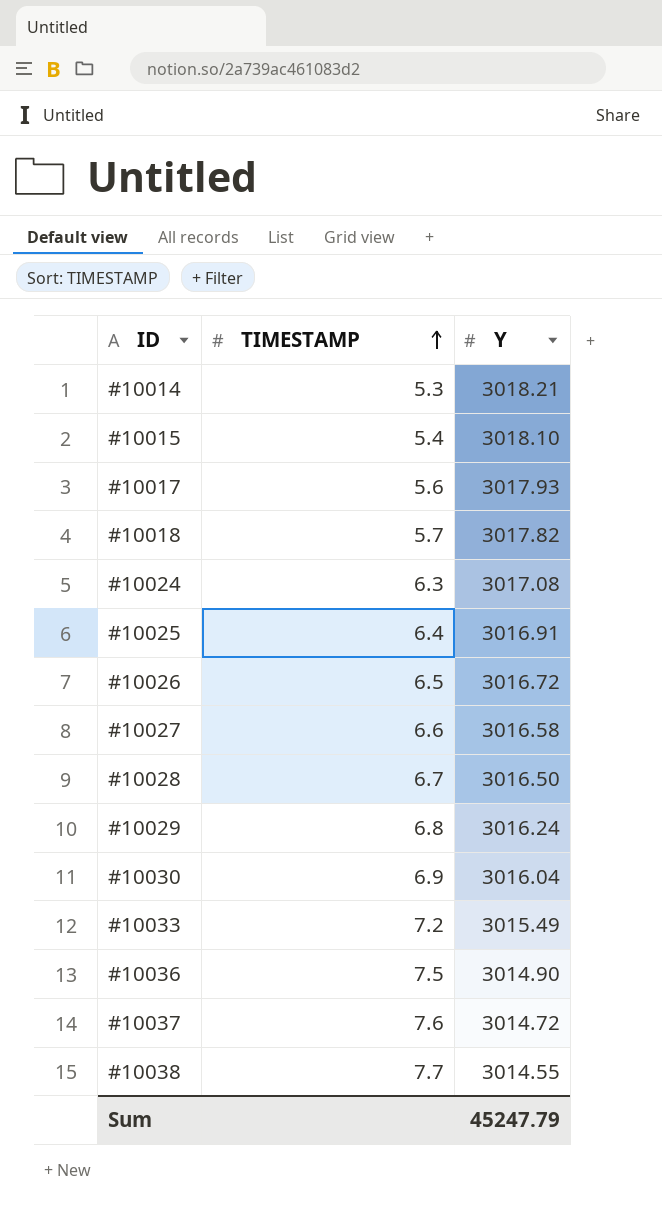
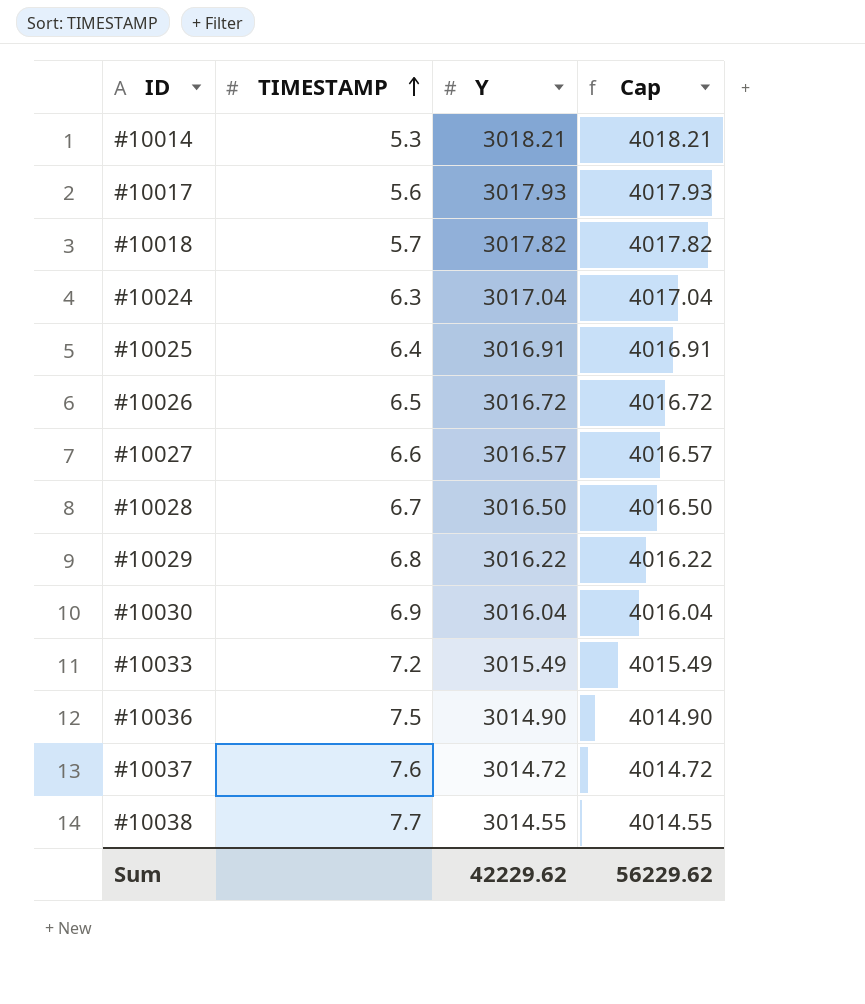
column Cap | formula: none -> [Y] + 1000
row #10015: 5.4 | 3018.10 -> none
#10024 | Y: 3017.08 -> 3017.04
#10027 | Y: 3016.58 -> 3016.57
#10029 | Y: 3016.24 -> 3016.22
Sum | Y: 45247.79 -> 42229.62

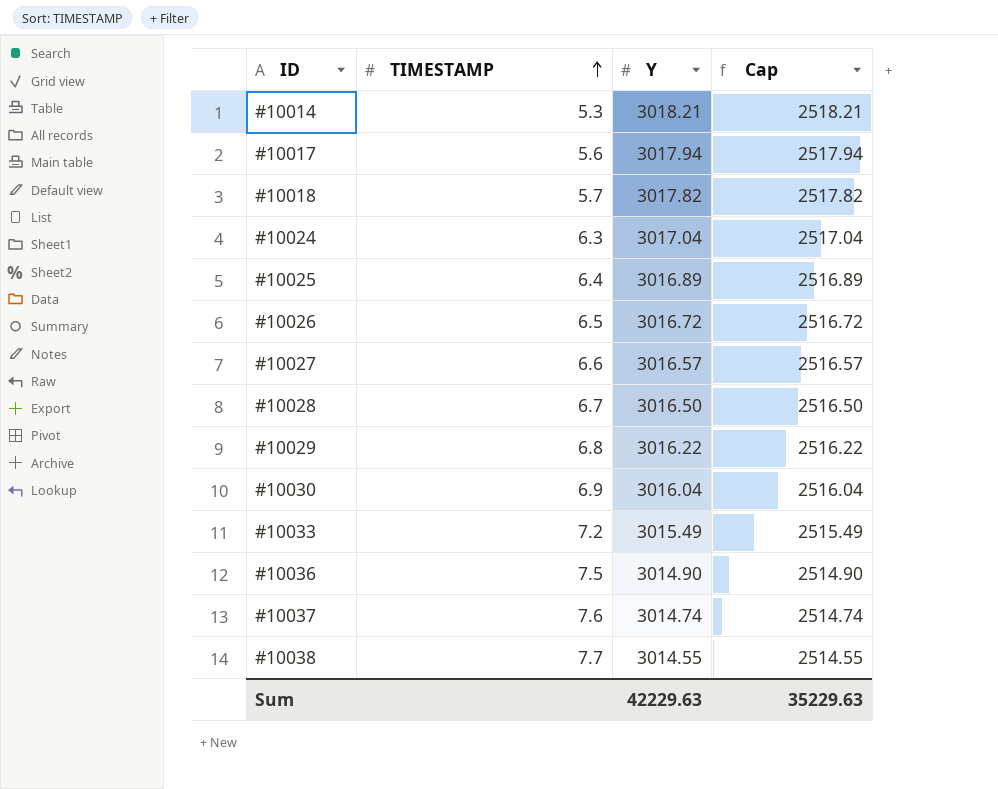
column Cap | formula: [Y] + 1000 -> [Y] - 500
#10017 | Y: 3017.93 -> 3017.94
#10025 | Y: 3016.91 -> 3016.89
#10037 | Y: 3014.72 -> 3014.74
Sum | Y: 42229.62 -> 42229.63
Sum | Cap: 56229.62 -> 35229.63

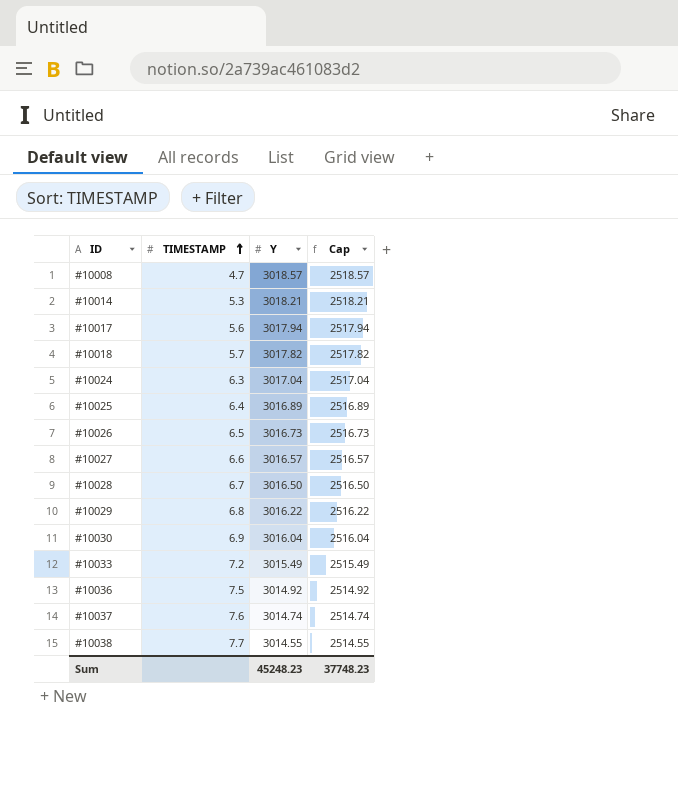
row #10008: none -> 4.7 | 3018.57 | 2518.57
#10026 | Y: 3016.72 -> 3016.73
#10026 | Cap: 2516.72 -> 2516.73
#10036 | Y: 3014.90 -> 3014.92
#10036 | Cap: 2514.90 -> 2514.92
Sum | Y: 42229.63 -> 45248.23
Sum | Cap: 35229.63 -> 37748.23

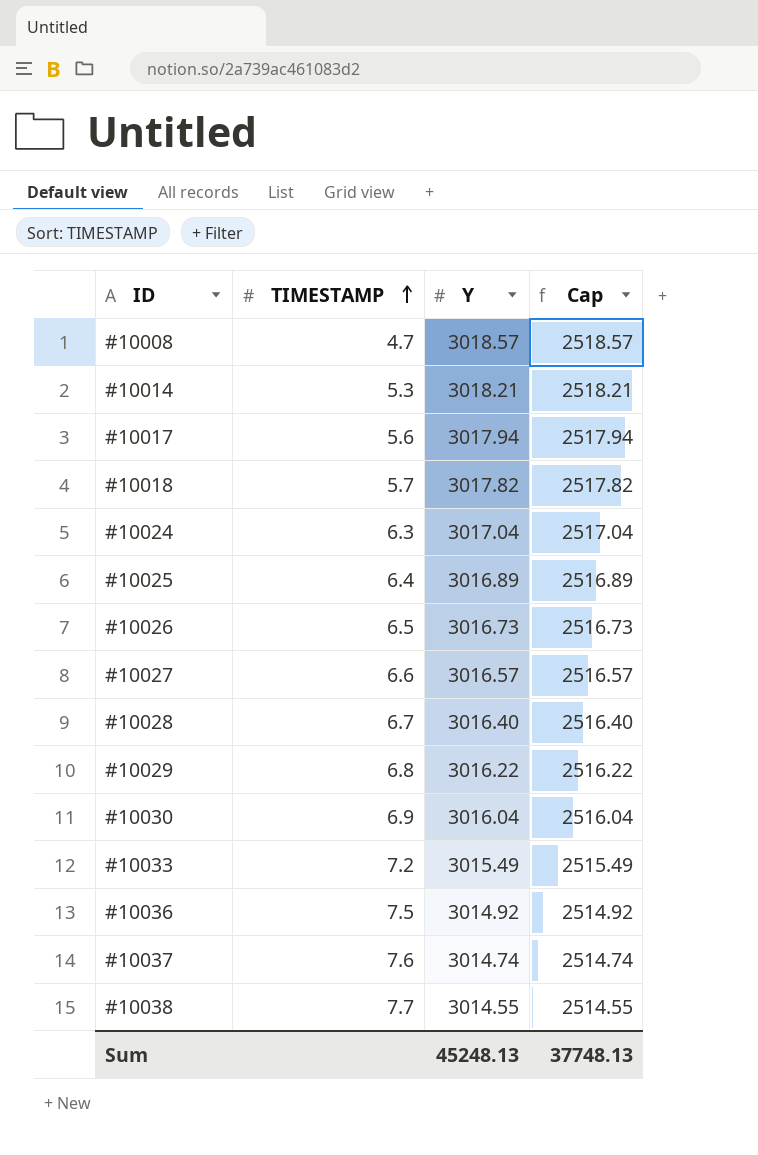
#10028 | Y: 3016.50 -> 3016.40
#10028 | Cap: 2516.50 -> 2516.40
Sum | Y: 45248.23 -> 45248.13
Sum | Cap: 37748.23 -> 37748.13

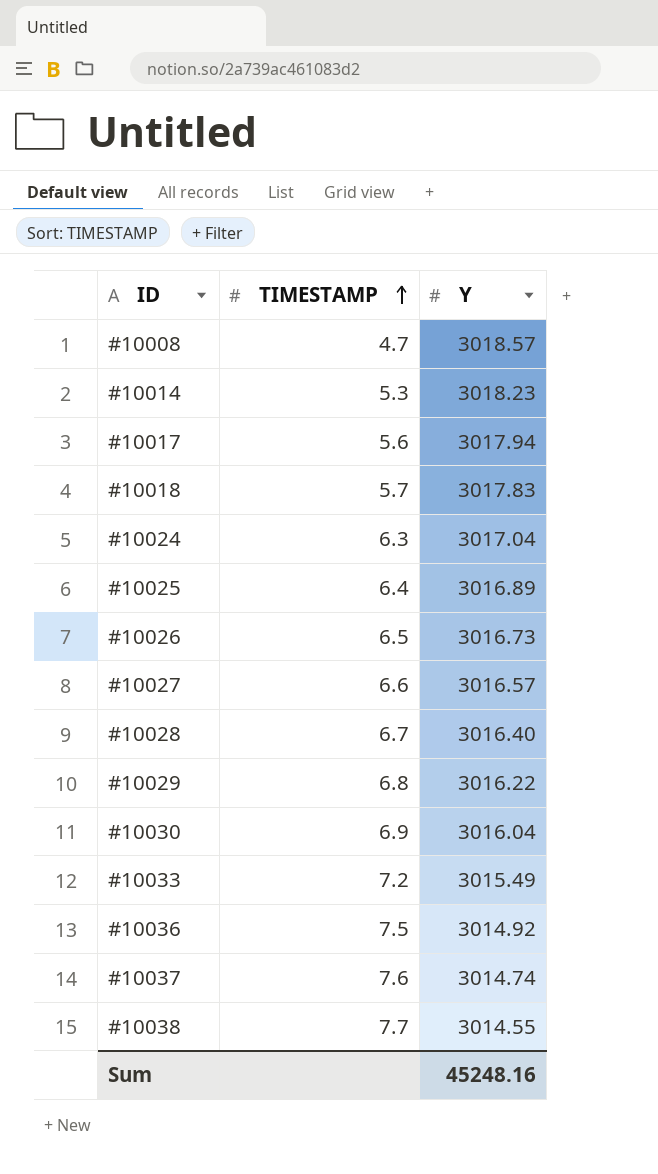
column Cap | formula: [Y] - 500 -> none
#10014 | Y: 3018.21 -> 3018.23
#10018 | Y: 3017.82 -> 3017.83
Sum | Y: 45248.13 -> 45248.16

